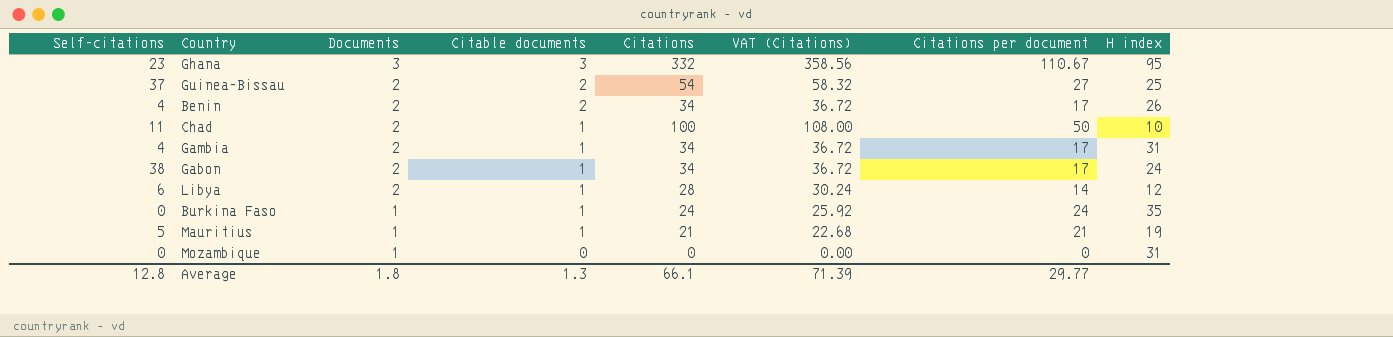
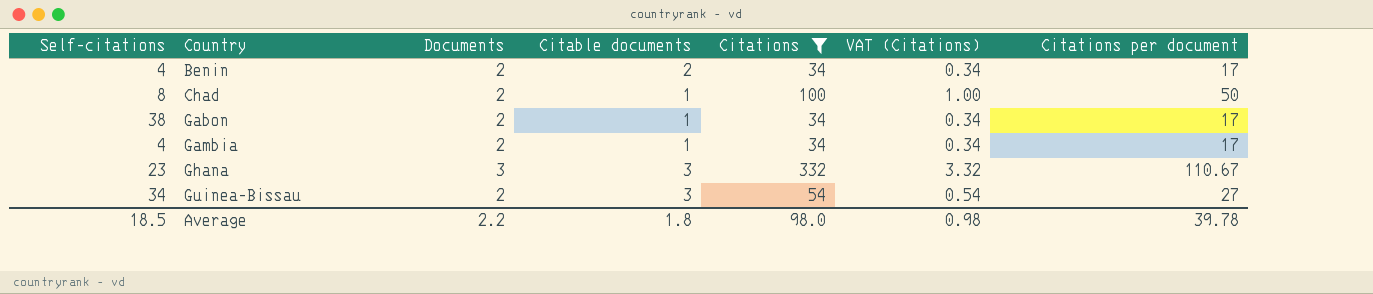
filter: none -> Citations >= 34
row order: Documents descending -> Country ascending
column H index | position: 8 -> none
column VAT (Citations) | formula: [Citations] * 1.08 -> [Citations] * 0.01
Chad | Self-citations: 11 -> 8
Guinea-Bissau | Self-citations: 37 -> 34
Guinea-Bissau | Citable documents: 2 -> 3
Average | Self-citations: 12.8 -> 18.5
Average | Documents: 1.8 -> 2.2
Average | Citable documents: 1.3 -> 1.8
Average | Citations: 66.1 -> 98.0
Average | VAT (Citations): 71.39 -> 0.98
Average | Citations per document: 29.77 -> 39.78

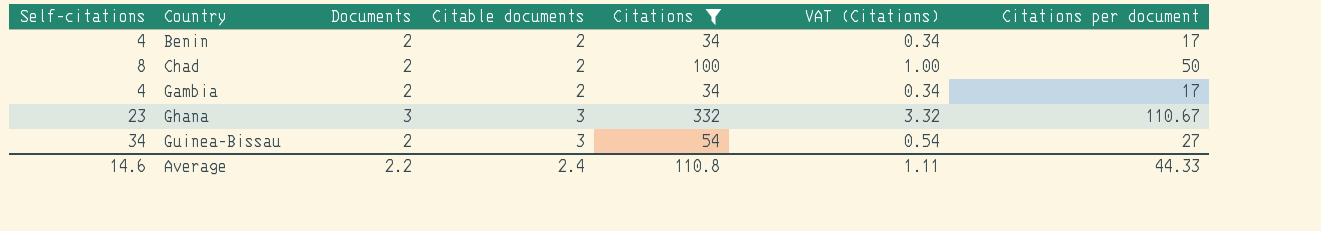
row Gabon: 38 | 2 | 1 | 34 | 0.34 | 17 -> none
Chad | Citable documents: 1 -> 2
Gambia | Citable documents: 1 -> 2
Average | Self-citations: 18.5 -> 14.6
Average | Citable documents: 1.8 -> 2.4
Average | Citations: 98.0 -> 110.8
Average | VAT (Citations): 0.98 -> 1.11
Average | Citations per document: 39.78 -> 44.33

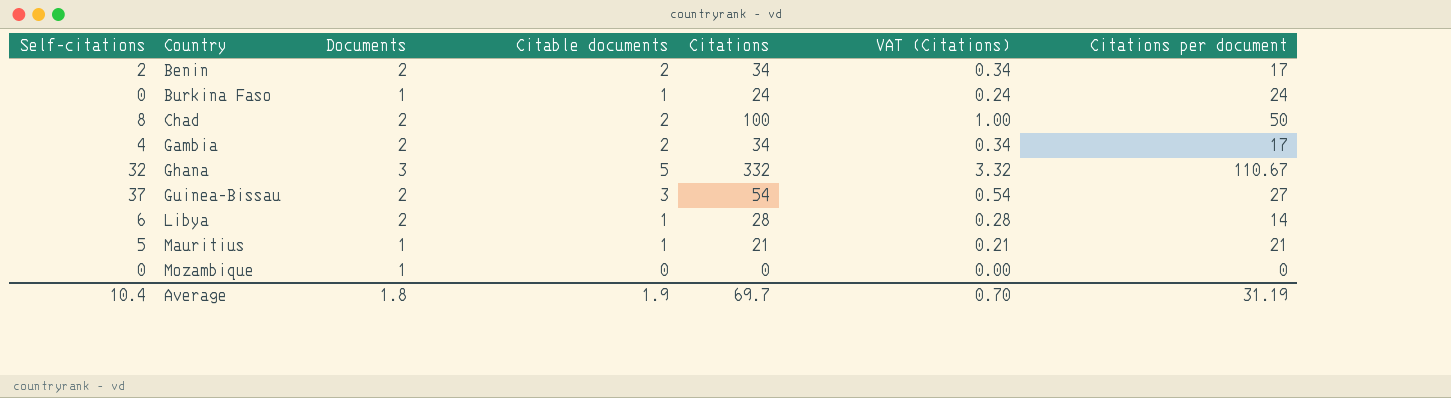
filter: Citations >= 34 -> none
Benin | Self-citations: 4 -> 2
Ghana | Self-citations: 23 -> 32
Ghana | Citable documents: 3 -> 5
Guinea-Bissau | Self-citations: 34 -> 37
Average | Self-citations: 14.6 -> 10.4
Average | Documents: 2.2 -> 1.8
Average | Citable documents: 2.4 -> 1.9
Average | Citations: 110.8 -> 69.7
Average | VAT (Citations): 1.11 -> 0.70
Average | Citations per document: 44.33 -> 31.19

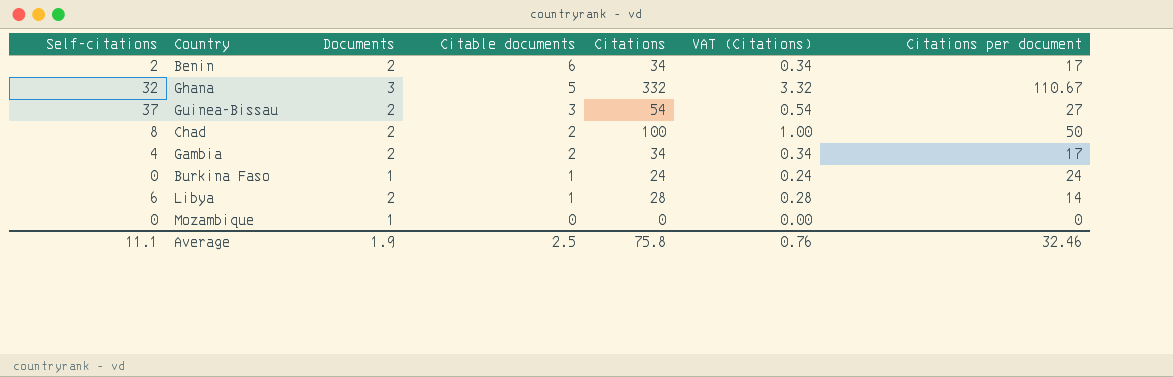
row order: Country ascending -> Citable documents descending
row Mauritius: 5 | 1 | 1 | 21 | 0.21 | 21 -> none
Benin | Citable documents: 2 -> 6
Average | Self-citations: 10.4 -> 11.1
Average | Documents: 1.8 -> 1.9
Average | Citable documents: 1.9 -> 2.5
Average | Citations: 69.7 -> 75.8
Average | VAT (Citations): 0.70 -> 0.76
Average | Citations per document: 31.19 -> 32.46

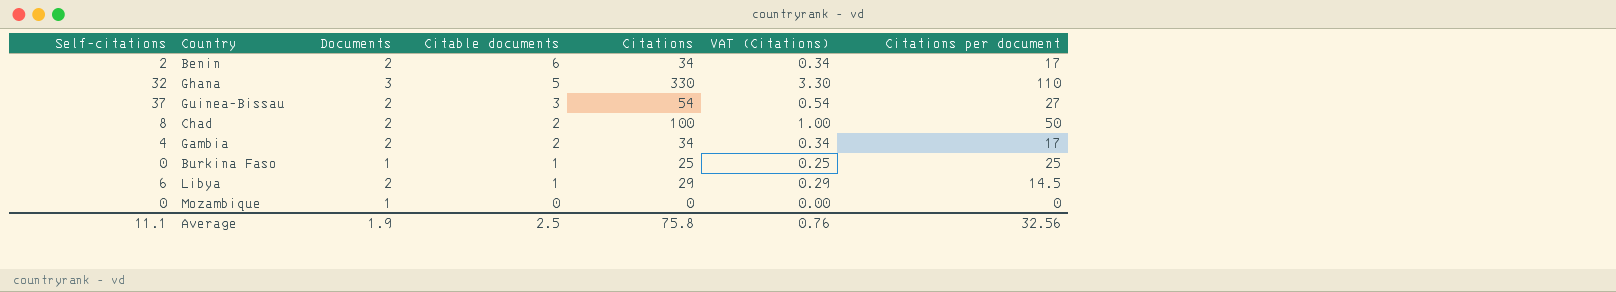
Ghana | Citations: 332 -> 330
Ghana | VAT (Citations): 3.32 -> 3.30
Ghana | Citations per document: 110.67 -> 110
Burkina Faso | Citations: 24 -> 25
Burkina Faso | VAT (Citations): 0.24 -> 0.25
Burkina Faso | Citations per document: 24 -> 25
Libya | Citations: 28 -> 29
Libya | VAT (Citations): 0.28 -> 0.29
Libya | Citations per document: 14 -> 14.5
Average | Citations per document: 32.46 -> 32.56

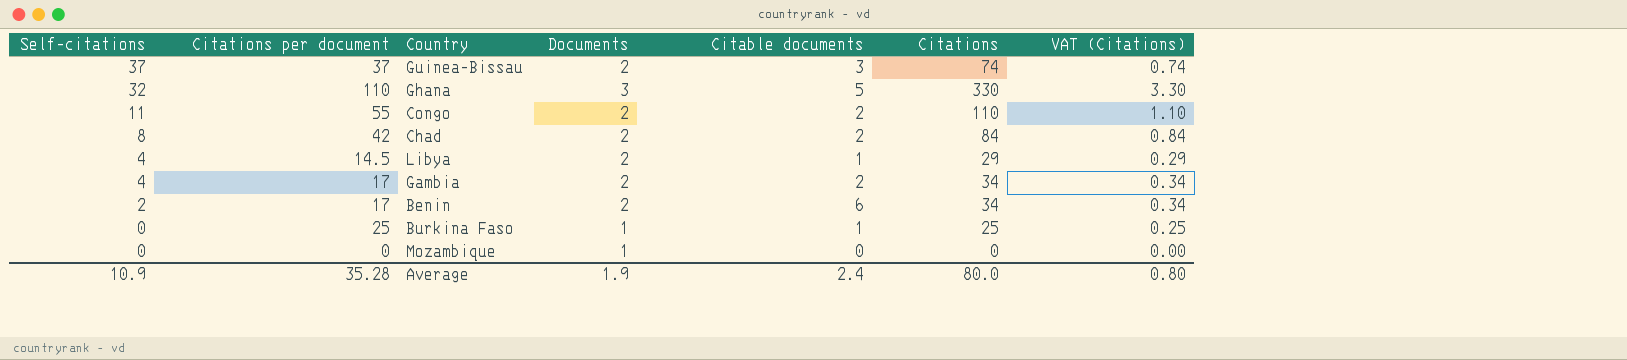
row order: Citable documents descending -> Self-citations descending
column Citations per document | position: 7 -> 2
Guinea-Bissau | Citations per document: 27 -> 37
Guinea-Bissau | Citations: 54 -> 74
Guinea-Bissau | VAT (Citations): 0.54 -> 0.74
row Congo: none -> 11 | 55 | 2 | 2 | 110 | 1.10
Chad | Citations per document: 50 -> 42
Chad | Citations: 100 -> 84
Chad | VAT (Citations): 1.00 -> 0.84
Libya | Self-citations: 6 -> 4
Average | Self-citations: 11.1 -> 10.9
Average | Citations per document: 32.56 -> 35.28
Average | Citable documents: 2.5 -> 2.4
Average | Citations: 75.8 -> 80.0
Average | VAT (Citations): 0.76 -> 0.80

